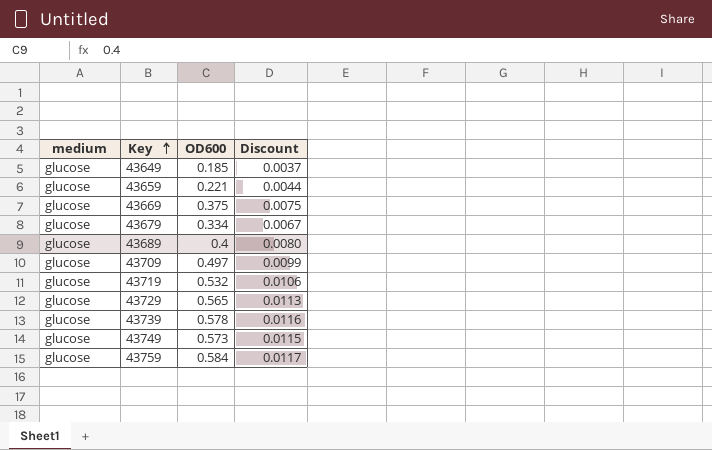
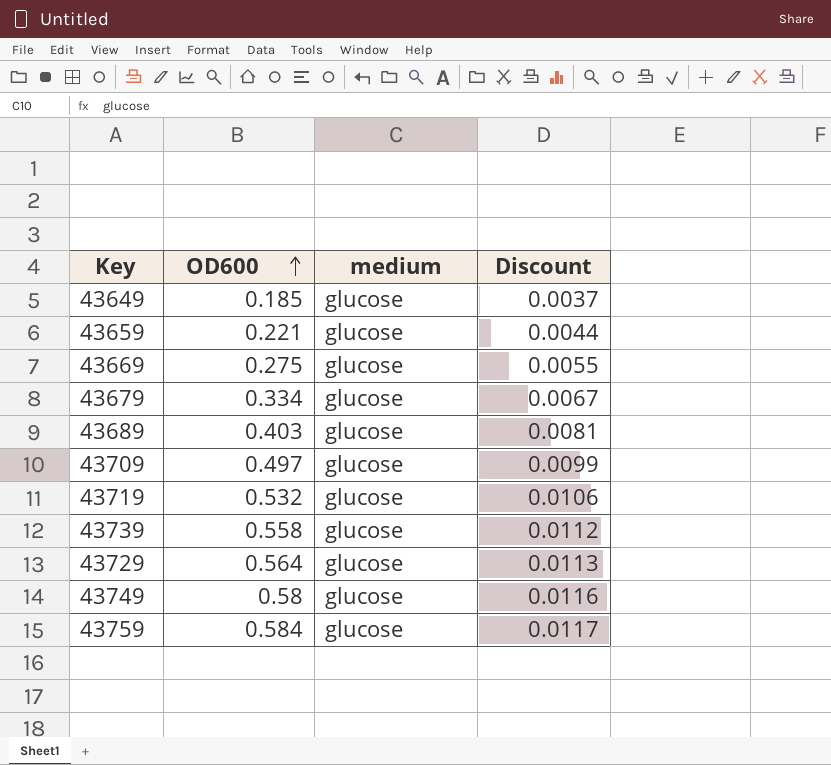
row order: Key ascending -> OD600 ascending
column medium | position: 1 -> 3
43669 | OD600: 0.375 -> 0.275
43669 | Discount: 0.0075 -> 0.0055
43689 | OD600: 0.4 -> 0.403
43689 | Discount: 0.0080 -> 0.0081
43739 | OD600: 0.578 -> 0.558
43739 | Discount: 0.0116 -> 0.0112
43729 | OD600: 0.565 -> 0.564
43749 | OD600: 0.573 -> 0.58
43749 | Discount: 0.0115 -> 0.0116

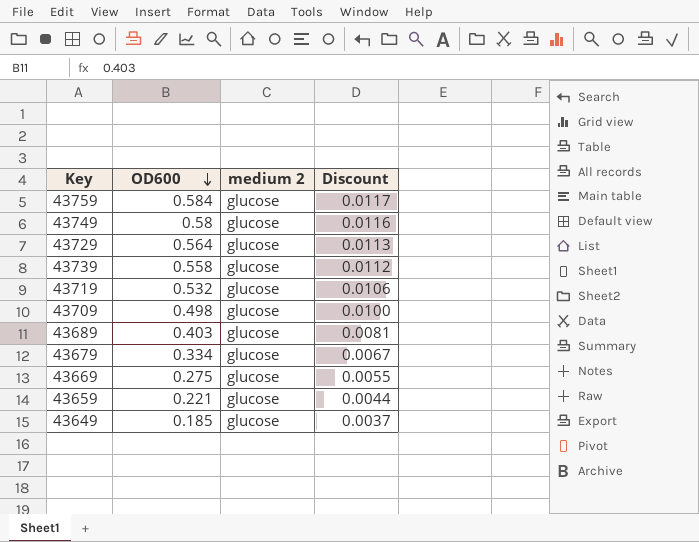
row order: OD600 ascending -> OD600 descending
column name: medium -> medium 2
43709 | OD600: 0.497 -> 0.498
43709 | Discount: 0.0099 -> 0.0100

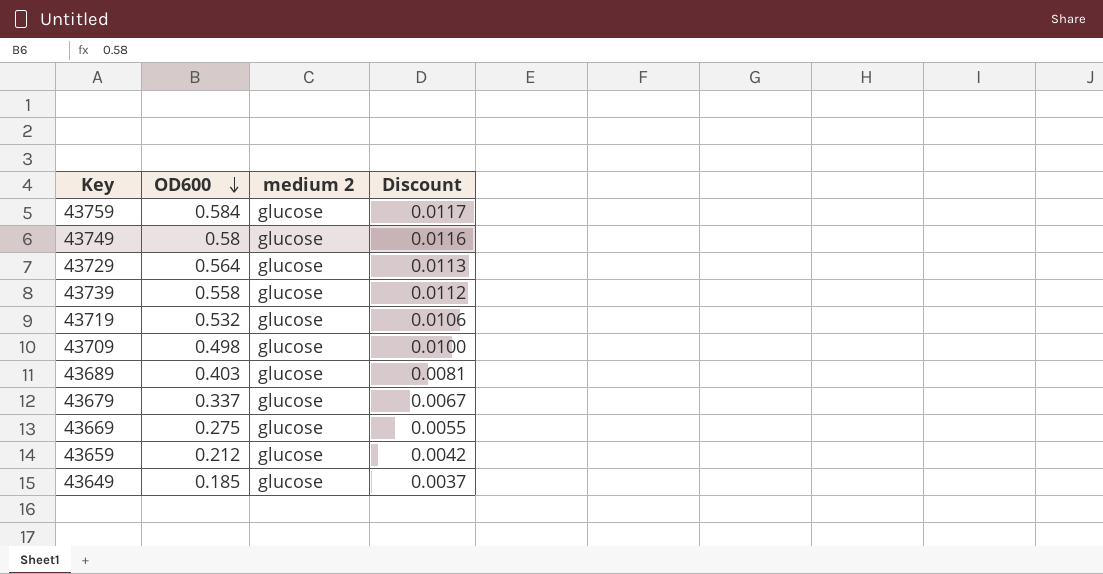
43679 | OD600: 0.334 -> 0.337
43659 | OD600: 0.221 -> 0.212
43659 | Discount: 0.0044 -> 0.0042

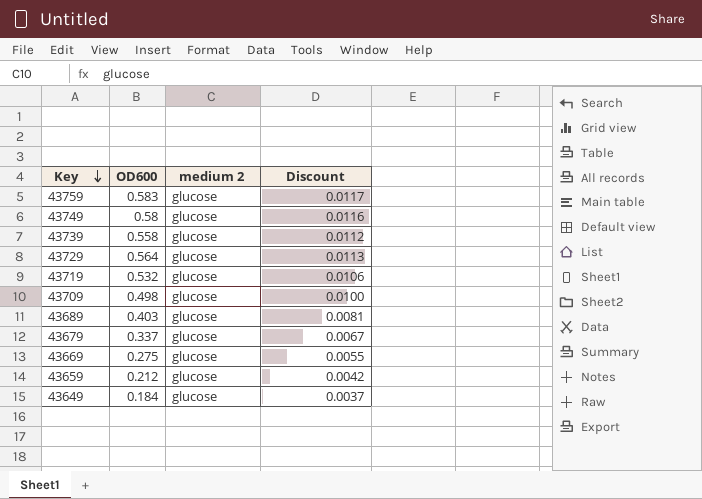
row order: OD600 descending -> Key descending
43759 | OD600: 0.584 -> 0.583
43649 | OD600: 0.185 -> 0.184

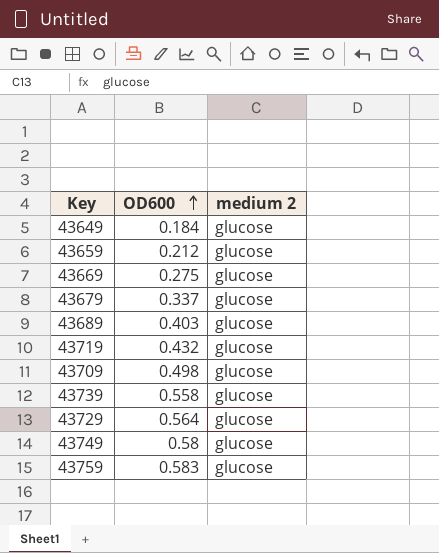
row order: Key descending -> OD600 ascending
column Discount | formula: [OD600] * 0.02 -> none
43719 | OD600: 0.532 -> 0.432

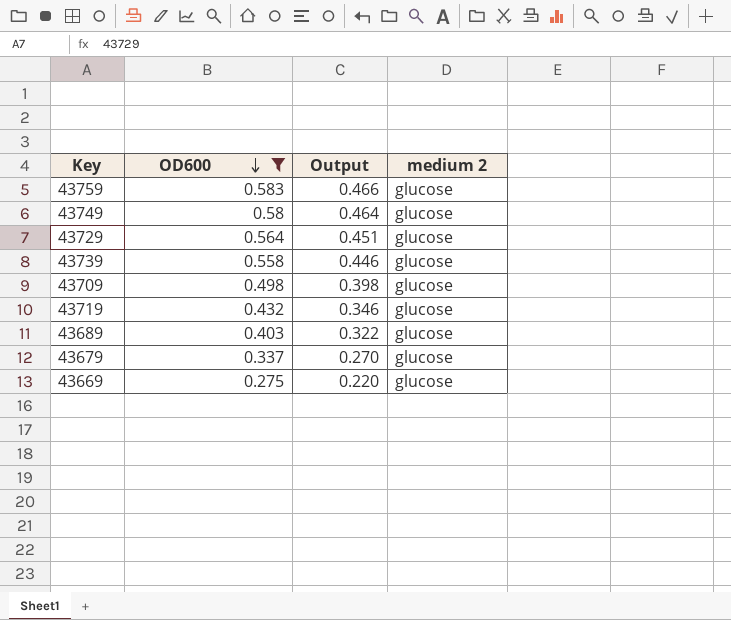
filter: none -> OD600 >= 0.275
row order: OD600 ascending -> OD600 descending
column Output | formula: none -> [OD600] * 0.8

